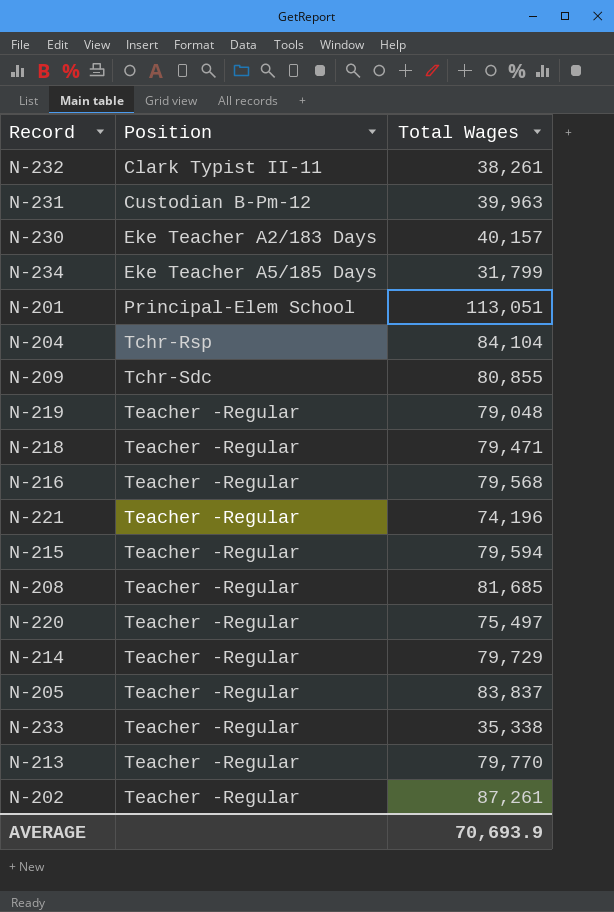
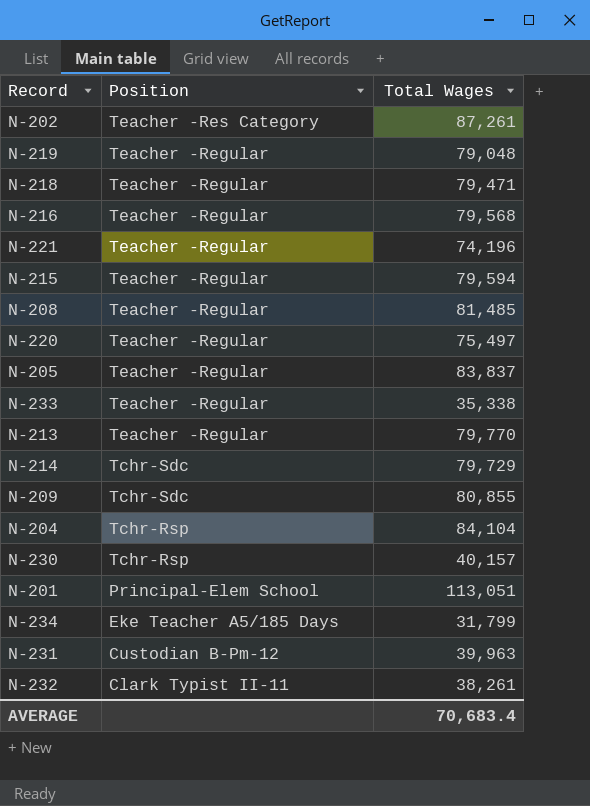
row order: Position ascending -> Position descending
N-202 | Position: Teacher -Regular -> Teacher -Res Category
N-208 | Total Wages: 81,685 -> 81,485
N-214 | Position: Teacher -Regular -> Tchr-Sdc
N-230 | Position: Eke Teacher A2/183 Days -> Tchr-Rsp
AVERAGE | Total Wages: 70,693.9 -> 70,683.4

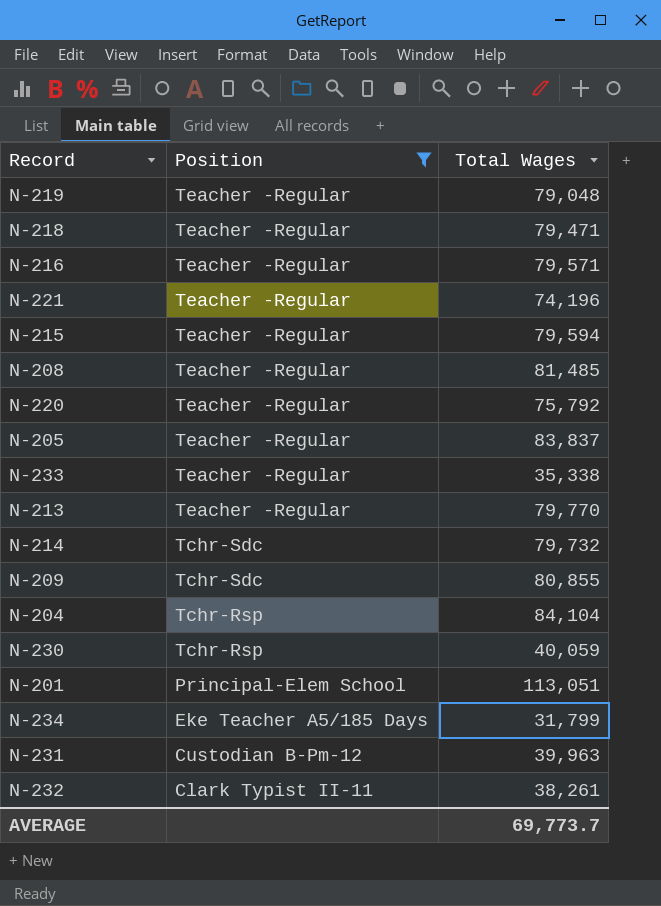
filter: none -> Position != Teacher -Res Category
N-216 | Total Wages: 79,568 -> 79,571
N-220 | Total Wages: 75,497 -> 75,792
N-214 | Total Wages: 79,729 -> 79,732
N-230 | Total Wages: 40,157 -> 40,059
AVERAGE | Total Wages: 70,683.4 -> 69,773.7

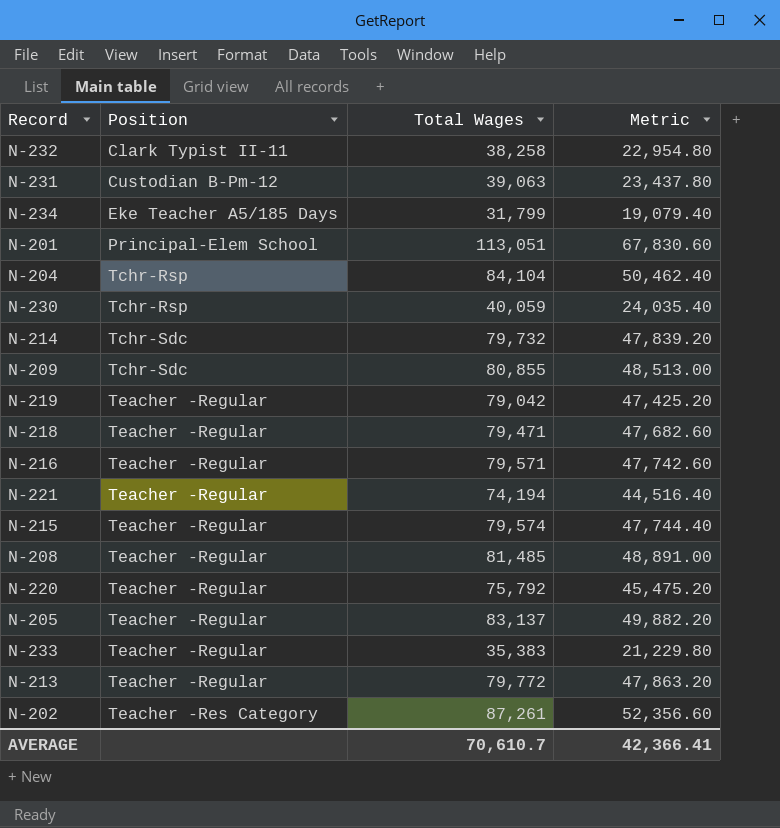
filter: Position != Teacher -Res Category -> none
row order: Position descending -> Position ascending
column Metric | formula: none -> [Total Wages] * 0.6
N-232 | Total Wages: 38,261 -> 38,258
N-231 | Total Wages: 39,963 -> 39,063
N-219 | Total Wages: 79,048 -> 79,042
N-221 | Total Wages: 74,196 -> 74,194
N-215 | Total Wages: 79,594 -> 79,574
N-205 | Total Wages: 83,837 -> 83,137
N-233 | Total Wages: 35,338 -> 35,383
N-213 | Total Wages: 79,770 -> 79,772
AVERAGE | Total Wages: 69,773.7 -> 70,610.7

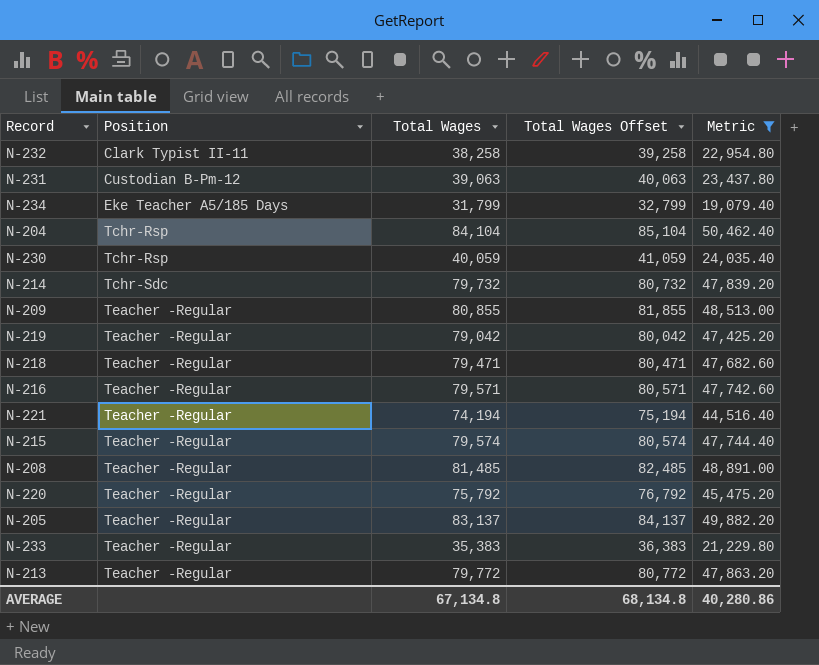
filter: none -> Metric <= 50,462.40
column Total Wages Offset | formula: none -> [Total Wages] + 1000
N-209 | Position: Tchr-Sdc -> Teacher -Regular
AVERAGE | Total Wages: 70,610.7 -> 67,134.8
AVERAGE | Metric: 42,366.41 -> 40,280.86

